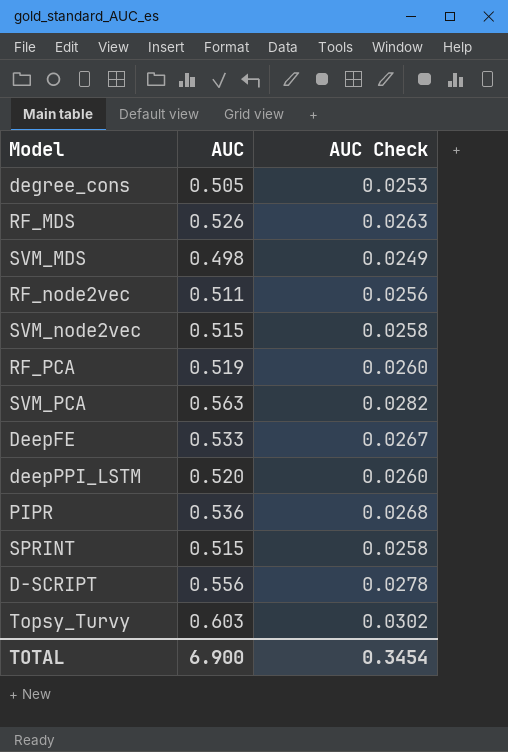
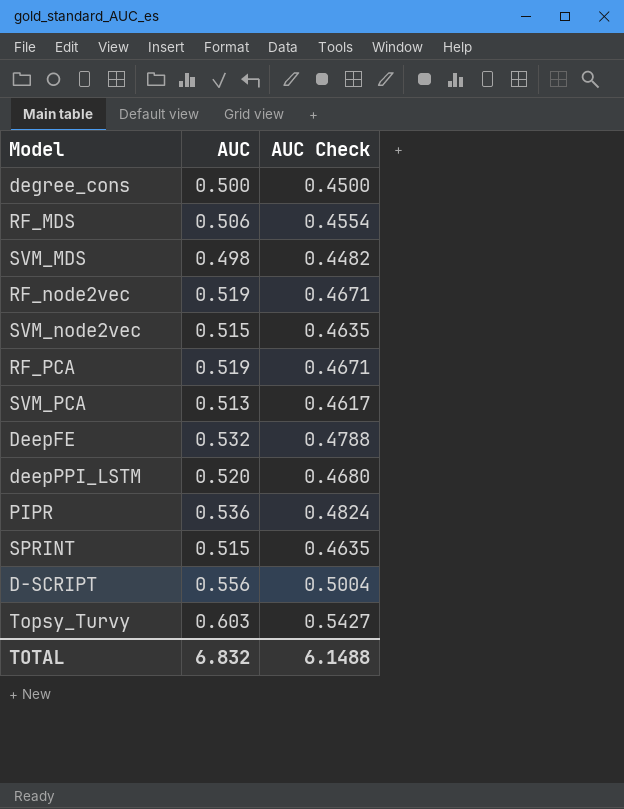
column AUC Check | formula: [AUC] * 0.05 -> [AUC] * 0.9
degree_cons | AUC: 0.505 -> 0.500
RF_MDS | AUC: 0.526 -> 0.506
RF_node2vec | AUC: 0.511 -> 0.519
SVM_PCA | AUC: 0.563 -> 0.513
DeepFE | AUC: 0.533 -> 0.532
TOTAL | AUC: 6.900 -> 6.832
TOTAL | AUC Check: 0.3454 -> 6.1488

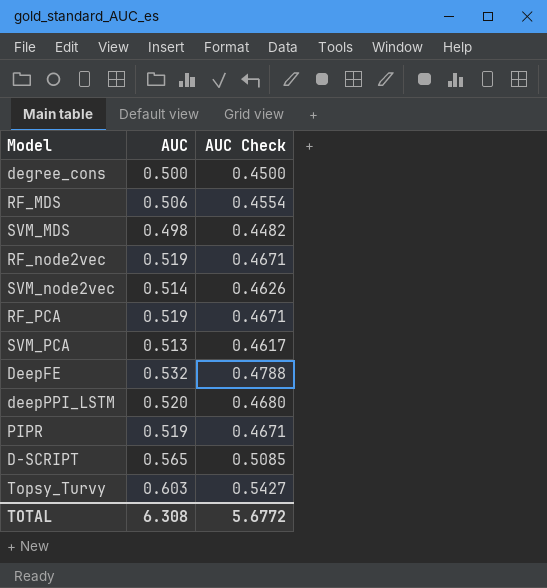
row SPRINT: 0.515 | 0.4635 -> none
SVM_node2vec | AUC: 0.515 -> 0.514
SVM_node2vec | AUC Check: 0.4635 -> 0.4626
PIPR | AUC: 0.536 -> 0.519
PIPR | AUC Check: 0.4824 -> 0.4671
D-SCRIPT | AUC: 0.556 -> 0.565
D-SCRIPT | AUC Check: 0.5004 -> 0.5085
TOTAL | AUC: 6.832 -> 6.308
TOTAL | AUC Check: 6.1488 -> 5.6772

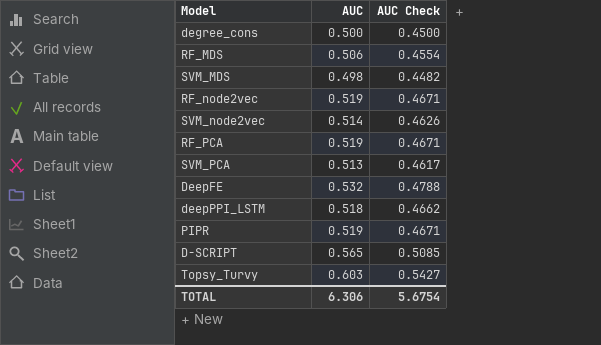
deepPPI_LSTM | AUC: 0.520 -> 0.518
deepPPI_LSTM | AUC Check: 0.4680 -> 0.4662
TOTAL | AUC: 6.308 -> 6.306
TOTAL | AUC Check: 5.6772 -> 5.6754

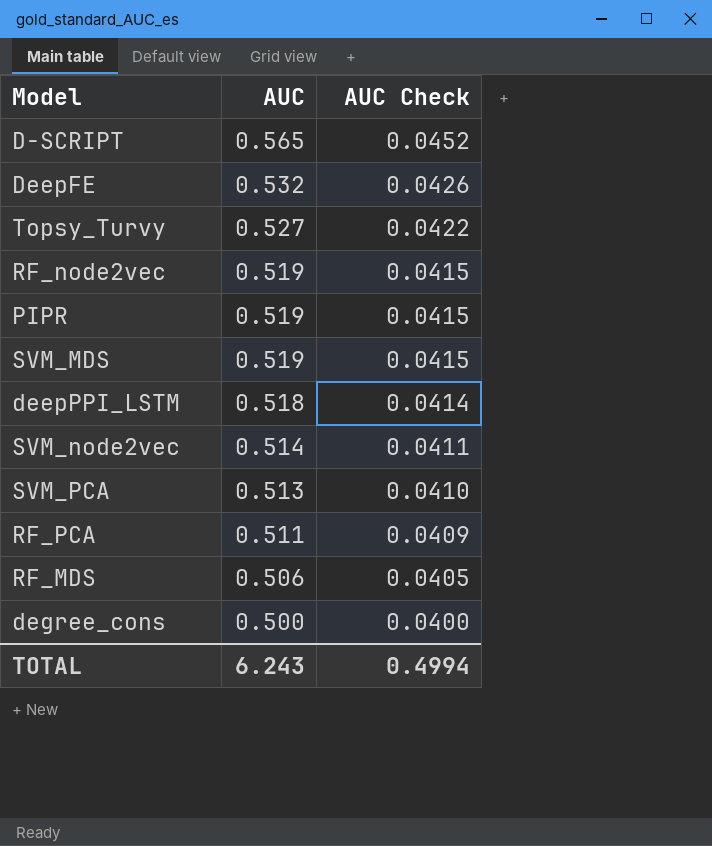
row order: none -> AUC descending
column AUC Check | formula: [AUC] * 0.9 -> [AUC] * 0.08
Topsy_Turvy | AUC: 0.603 -> 0.527
SVM_MDS | AUC: 0.498 -> 0.519
RF_PCA | AUC: 0.519 -> 0.511
TOTAL | AUC: 6.306 -> 6.243
TOTAL | AUC Check: 5.6754 -> 0.4994

